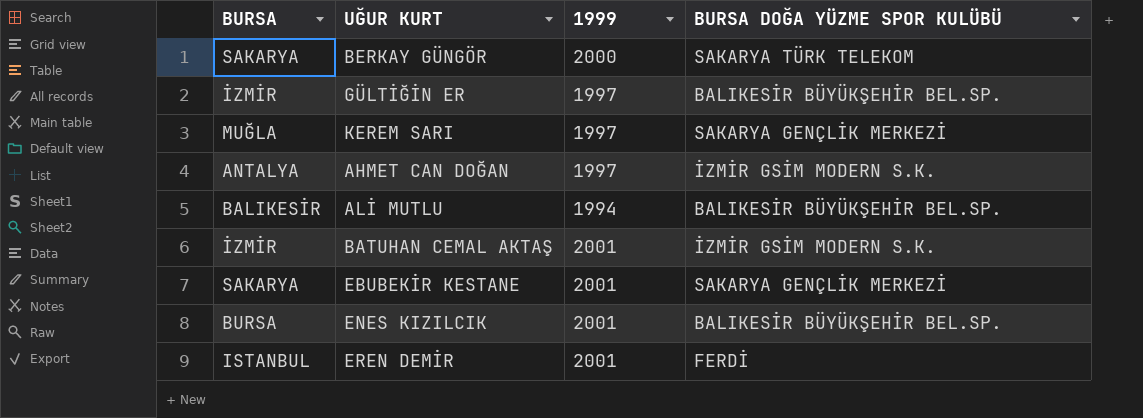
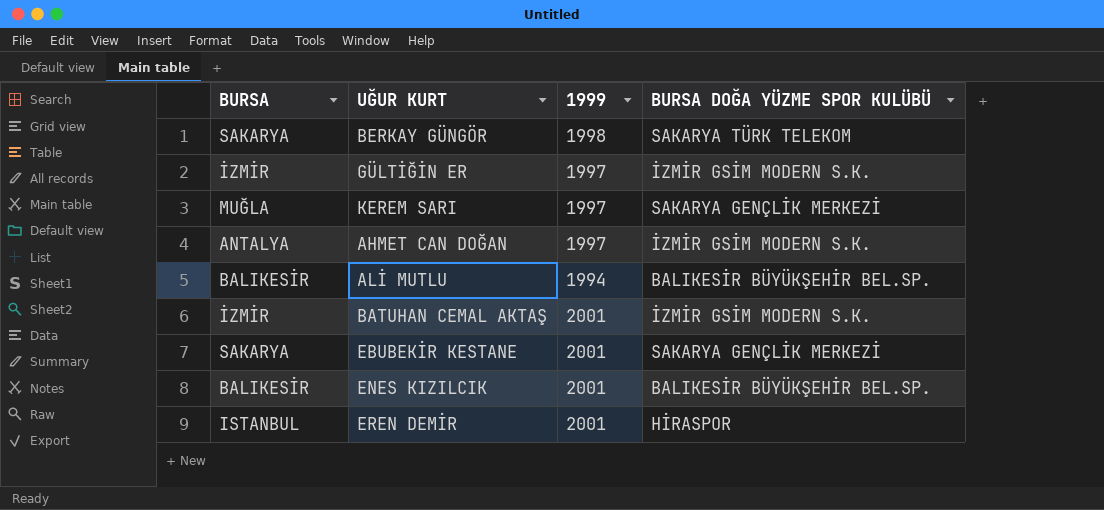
BERKAY GÜNGÖR | 1999: 2000 -> 1998
GÜLTİĞİN ER | BURSA DOĞA YÜZME SPOR KULÜBÜ: BALIKESİR BÜYÜKŞEHİR BEL.SP. -> İZMİR GSİM MODERN S.K.
ENES KIZILCIK | BURSA: BURSA -> BALIKESİR
EREN DEMİR | BURSA DOĞA YÜZME SPOR KULÜBÜ: FERDİ -> HİRASPOR

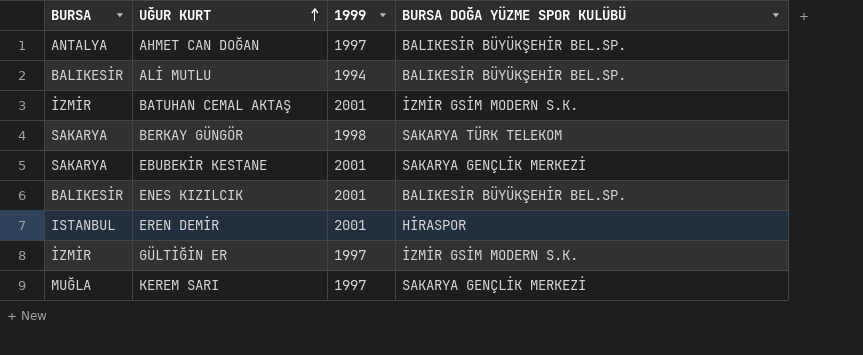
row order: none -> UĞUR KURT ascending
AHMET CAN DOĞAN | BURSA DOĞA YÜZME SPOR KULÜBÜ: İZMİR GSİM MODERN S.K. -> BALIKESİR BÜYÜKŞEHİR BEL.SP.

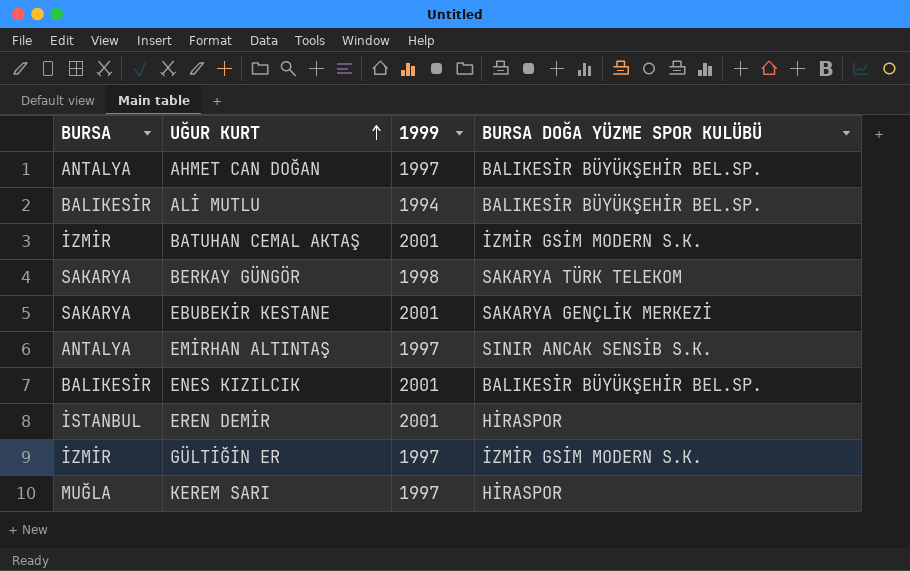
row EMİRHAN ALTINTAŞ: none -> ANTALYA | 1997 | SINIR ANCAK SENSİB S.K.
EREN DEMİR | BURSA: ISTANBUL -> İSTANBUL
KEREM SARI | BURSA DOĞA YÜZME SPOR KULÜBÜ: SAKARYA GENÇLİK MERKEZİ -> HİRASPOR

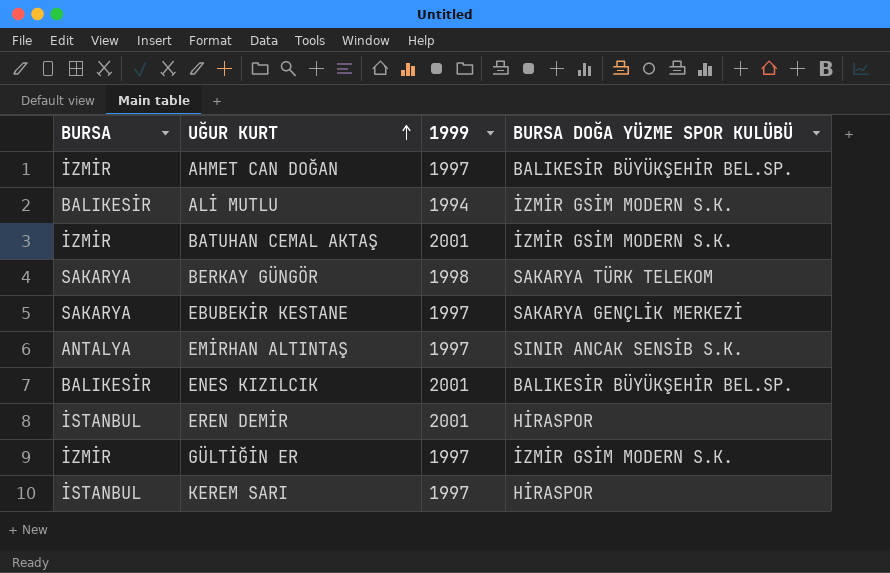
AHMET CAN DOĞAN | BURSA: ANTALYA -> İZMİR
ALİ MUTLU | BURSA DOĞA YÜZME SPOR KULÜBÜ: BALIKESİR BÜYÜKŞEHİR BEL.SP. -> İZMİR GSİM MODERN S.K.
EBUBEKİR KESTANE | 1999: 2001 -> 1997
KEREM SARI | BURSA: MUĞLA -> İSTANBUL

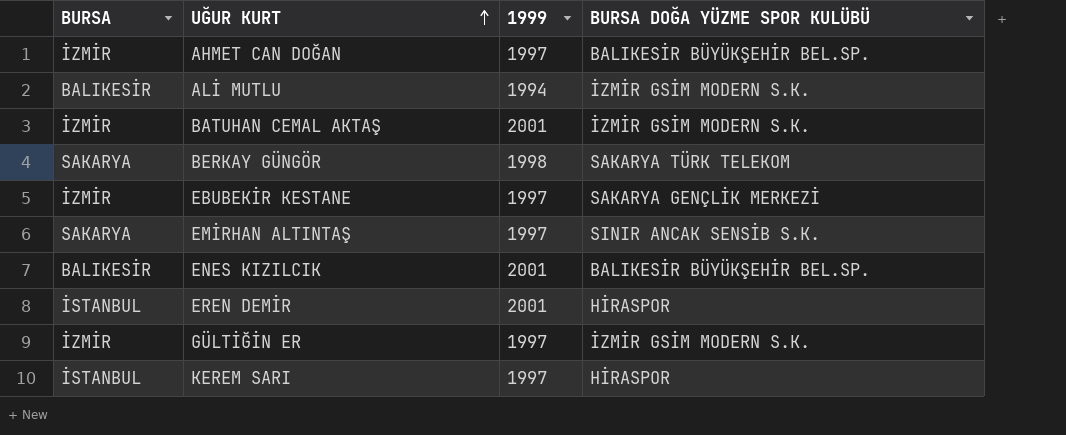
EBUBEKİR KESTANE | BURSA: SAKARYA -> İZMİR
EMİRHAN ALTINTAŞ | BURSA: ANTALYA -> SAKARYA

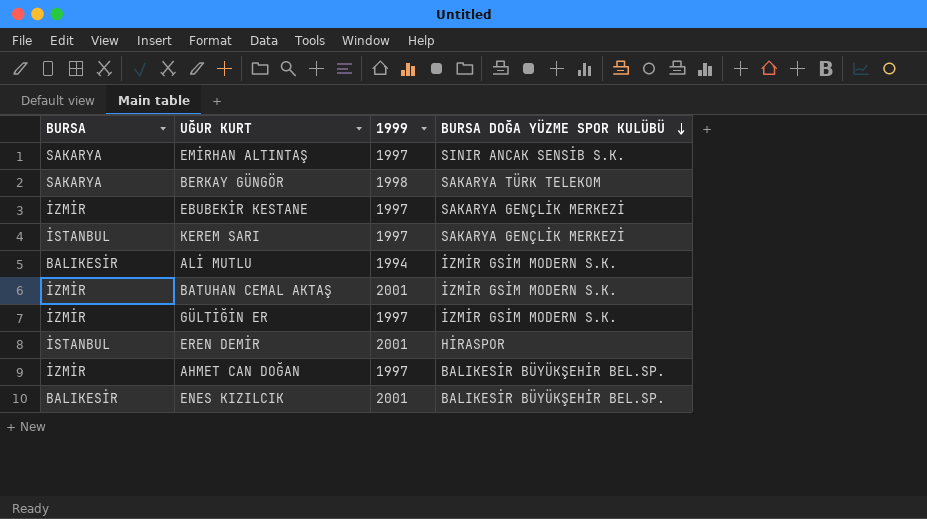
row order: UĞUR KURT ascending -> BURSA DOĞA YÜZME SPOR KULÜBÜ descending
KEREM SARI | BURSA DOĞA YÜZME SPOR KULÜBÜ: HİRASPOR -> SAKARYA GENÇLİK MERKEZİ

